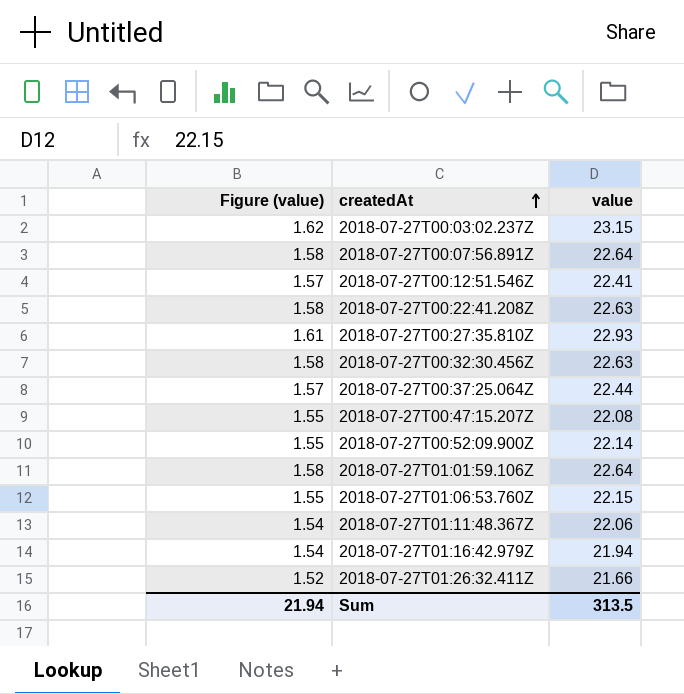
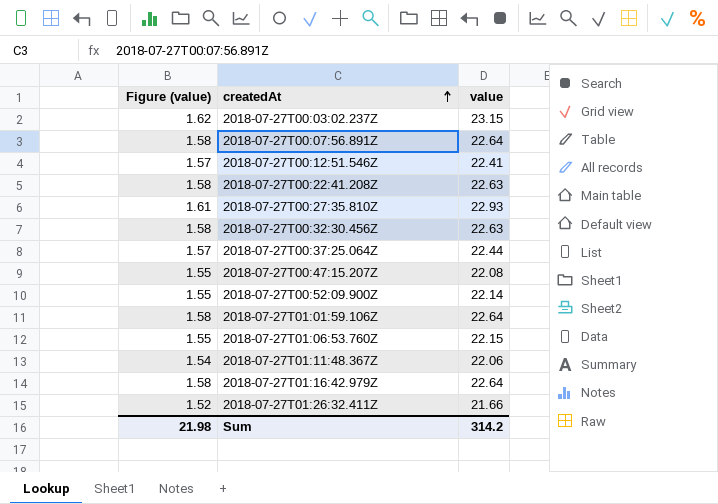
2018-07-27T01:16:42.979Z | Figure (value): 1.54 -> 1.58
2018-07-27T01:16:42.979Z | value: 21.94 -> 22.64
Sum | Figure (value): 21.94 -> 21.98
Sum | value: 313.5 -> 314.2

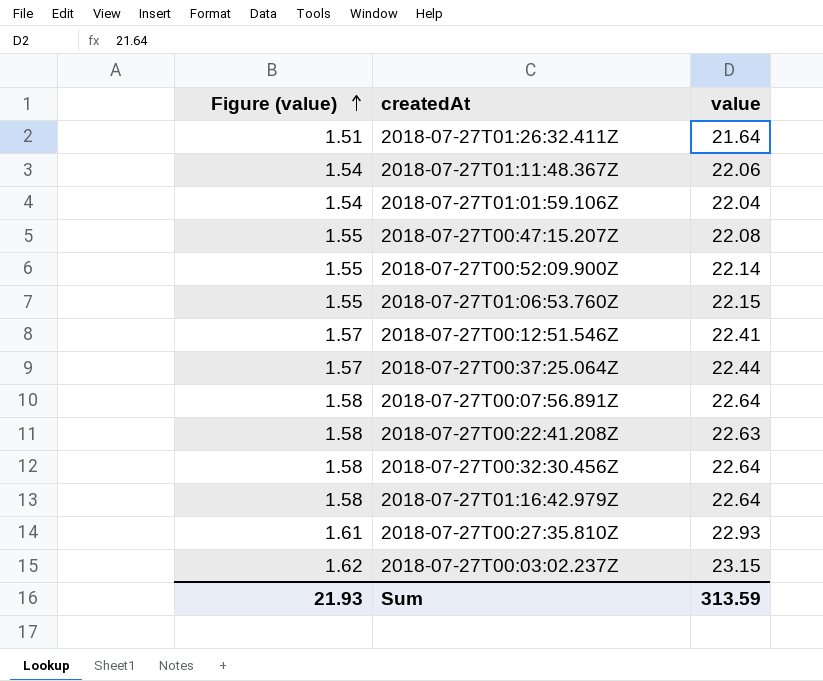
row order: createdAt ascending -> Figure (value) ascending
2018-07-27T01:26:32.411Z | Figure (value): 1.52 -> 1.51
2018-07-27T01:26:32.411Z | value: 21.66 -> 21.64
2018-07-27T01:01:59.106Z | Figure (value): 1.58 -> 1.54
2018-07-27T01:01:59.106Z | value: 22.64 -> 22.04
2018-07-27T00:32:30.456Z | value: 22.63 -> 22.64
Sum | Figure (value): 21.98 -> 21.93
Sum | value: 314.2 -> 313.59

